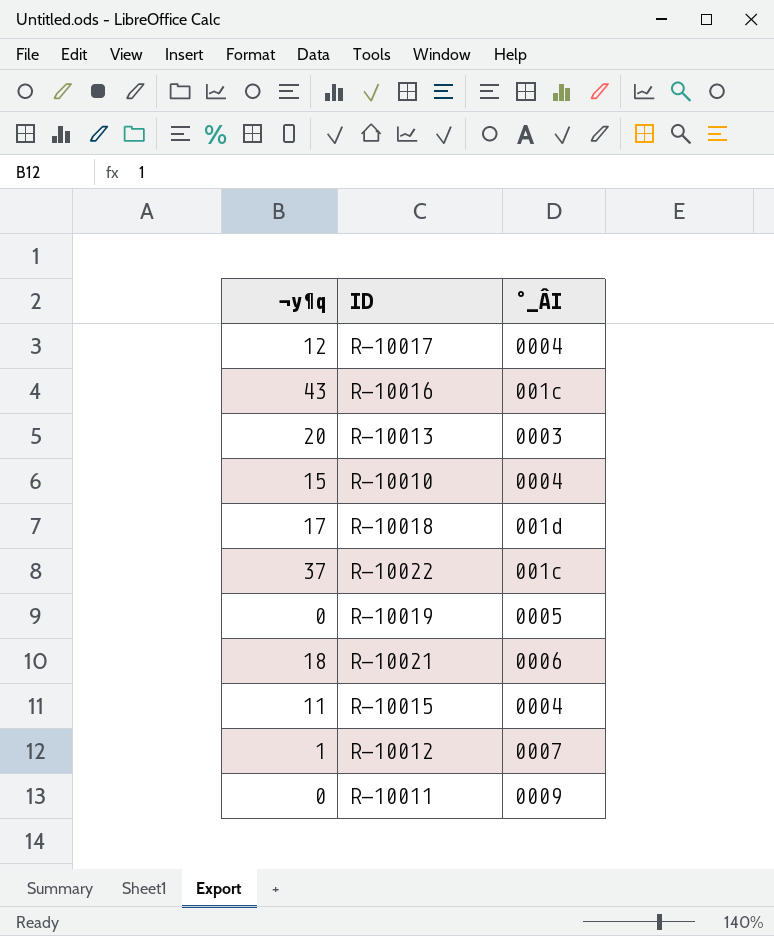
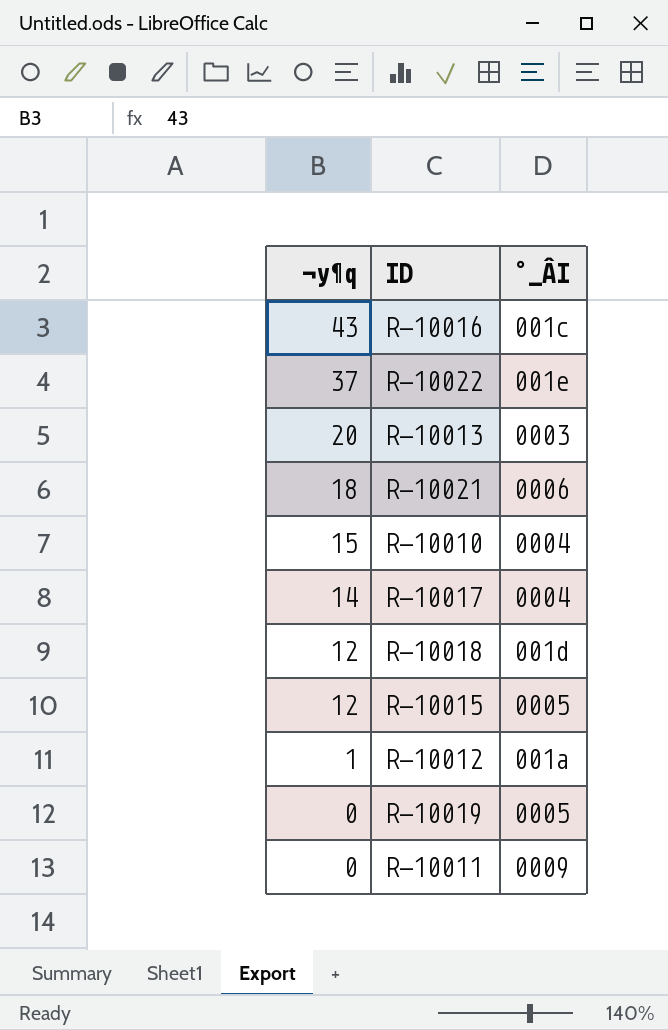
row order: none -> ¬y¶q descending
R-10022 | °_ÂI: 001c -> 001e
R-10017 | ¬y¶q: 12 -> 14
R-10018 | ¬y¶q: 17 -> 12
R-10015 | ¬y¶q: 11 -> 12
R-10015 | °_ÂI: 0004 -> 0005
R-10012 | °_ÂI: 0007 -> 001a

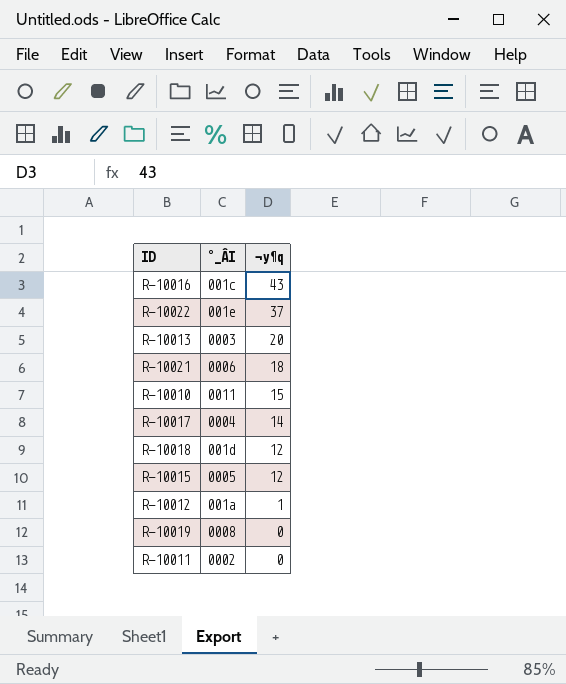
column ¬y¶q | position: 1 -> 3
R-10010 | °_ÂI: 0004 -> 0011
R-10019 | °_ÂI: 0005 -> 0008
R-10011 | °_ÂI: 0009 -> 0002

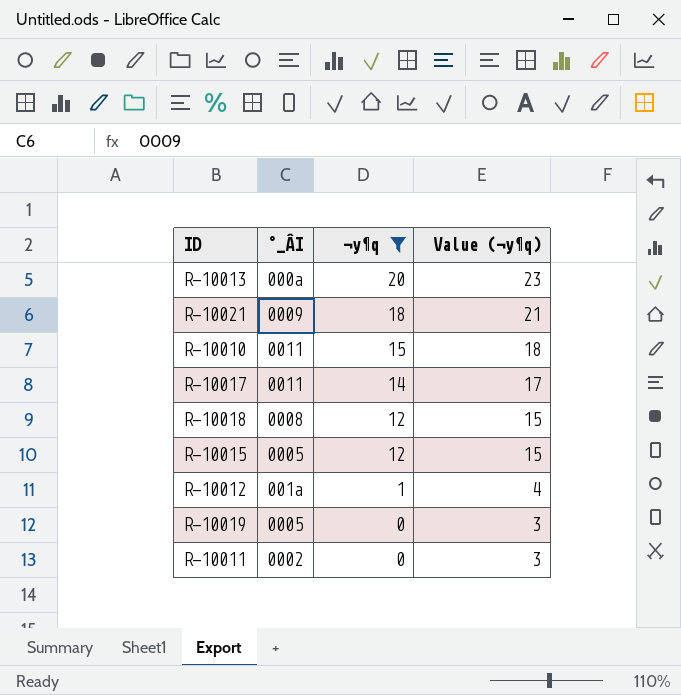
filter: none -> ¬y¶q <= 20
column Value (¬y¶q) | formula: none -> [¬y¶q] + 3
R-10013 | °_ÂI: 0003 -> 000a
R-10021 | °_ÂI: 0006 -> 0009
R-10017 | °_ÂI: 0004 -> 0011
R-10018 | °_ÂI: 001d -> 0008
R-10019 | °_ÂI: 0008 -> 0005

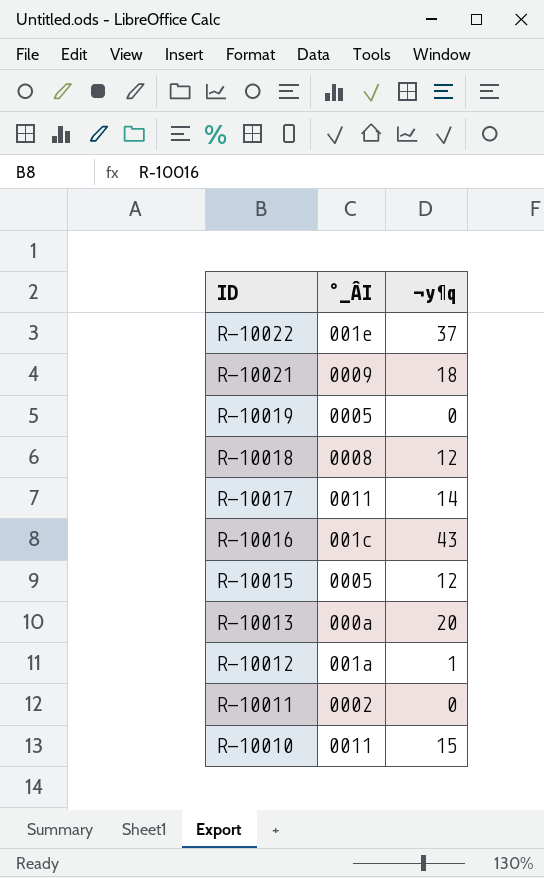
filter: ¬y¶q <= 20 -> none
row order: ¬y¶q descending -> ID descending
column Value (¬y¶q) | formula: [¬y¶q] + 3 -> none

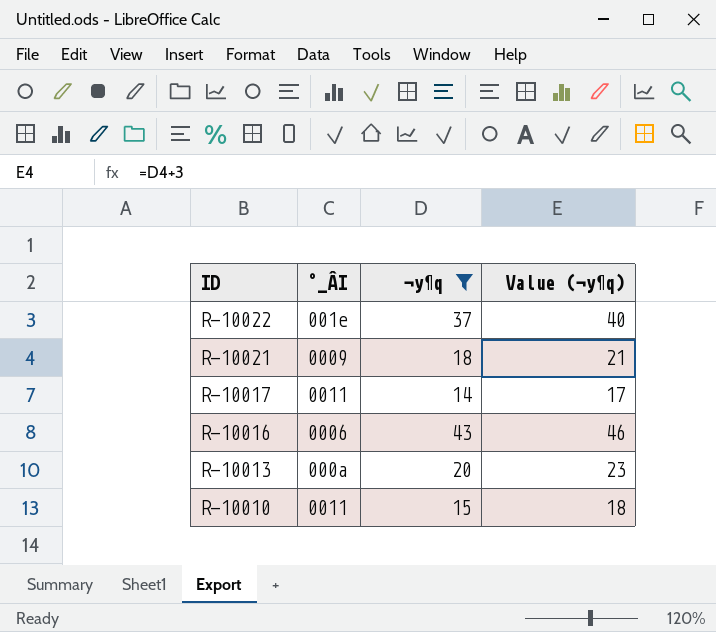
filter: none -> ¬y¶q >= 14
column Value (¬y¶q) | formula: none -> [¬y¶q] + 3
R-10016 | °_ÂI: 001c -> 0006

